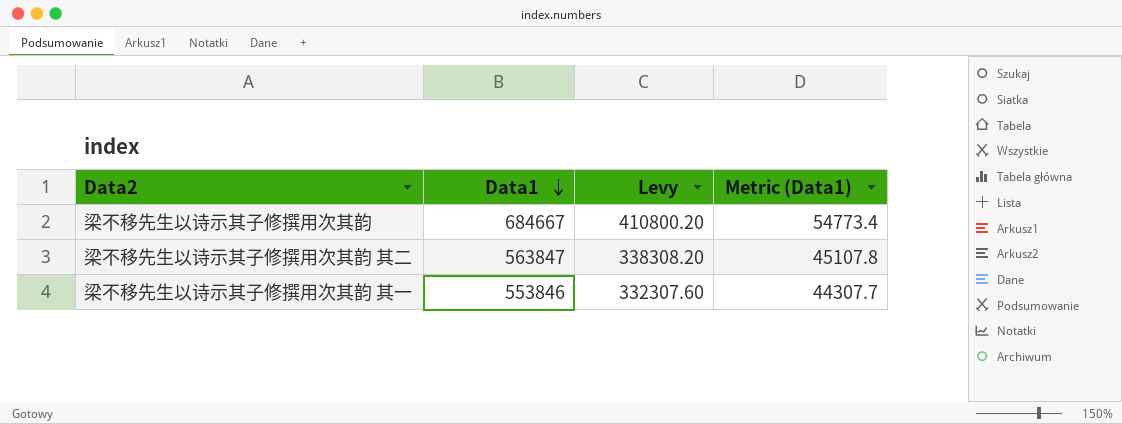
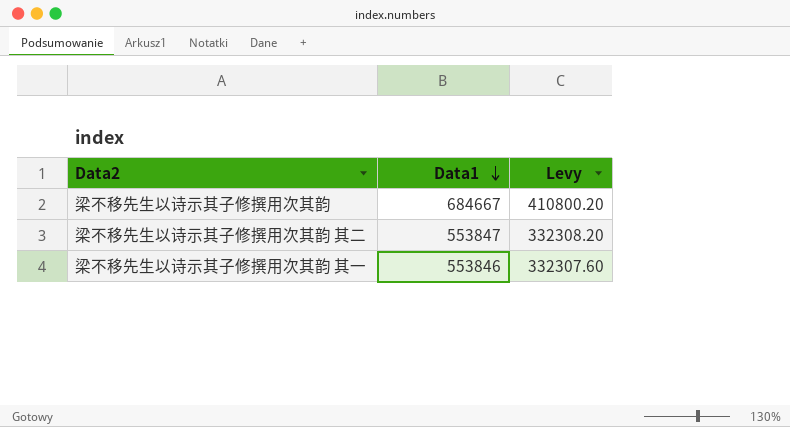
column Metric (Data1) | formula: [Data1] * 0.08 -> none
梁不移先生以诗示其子修撰用次其韵 其二 | Data1: 563847 -> 553847
梁不移先生以诗示其子修撰用次其韵 其二 | Levy: 338308.20 -> 332308.20

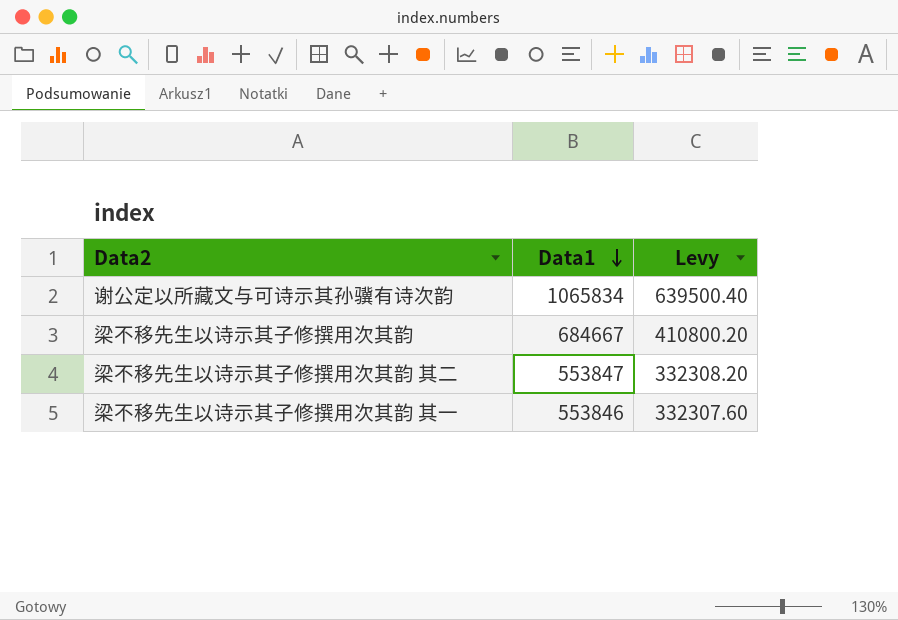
row 谢公定以所藏文与可诗示其孙骥有诗次韵: none -> 1065834 | 639500.40

